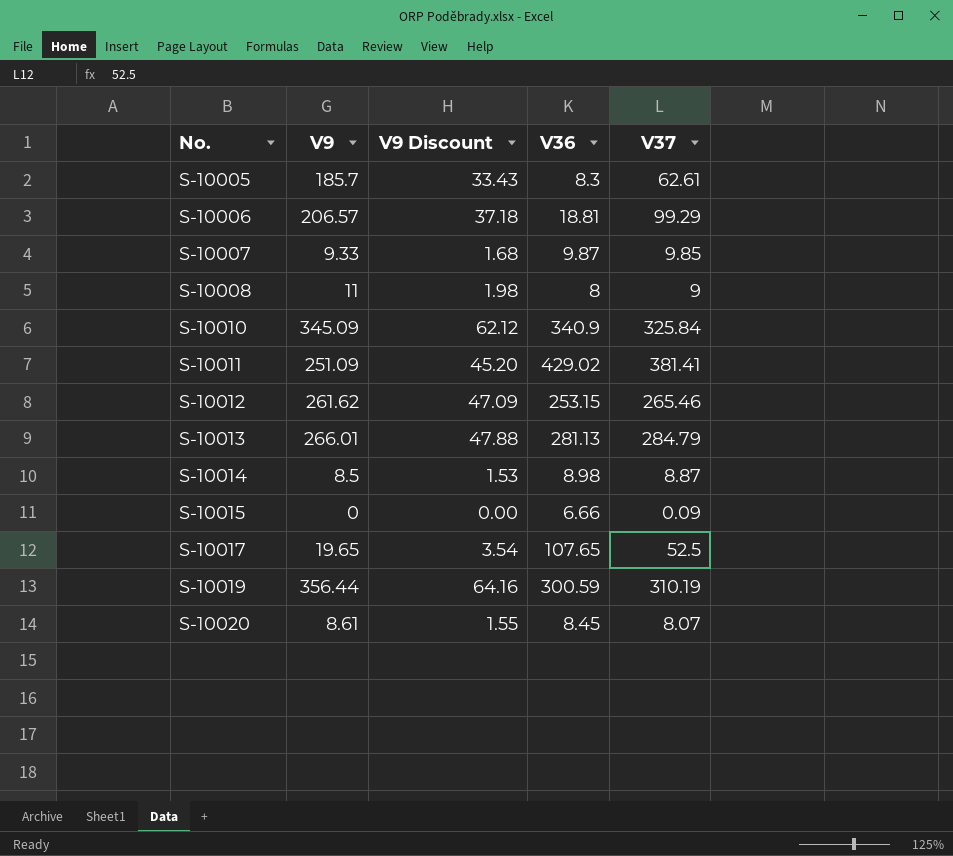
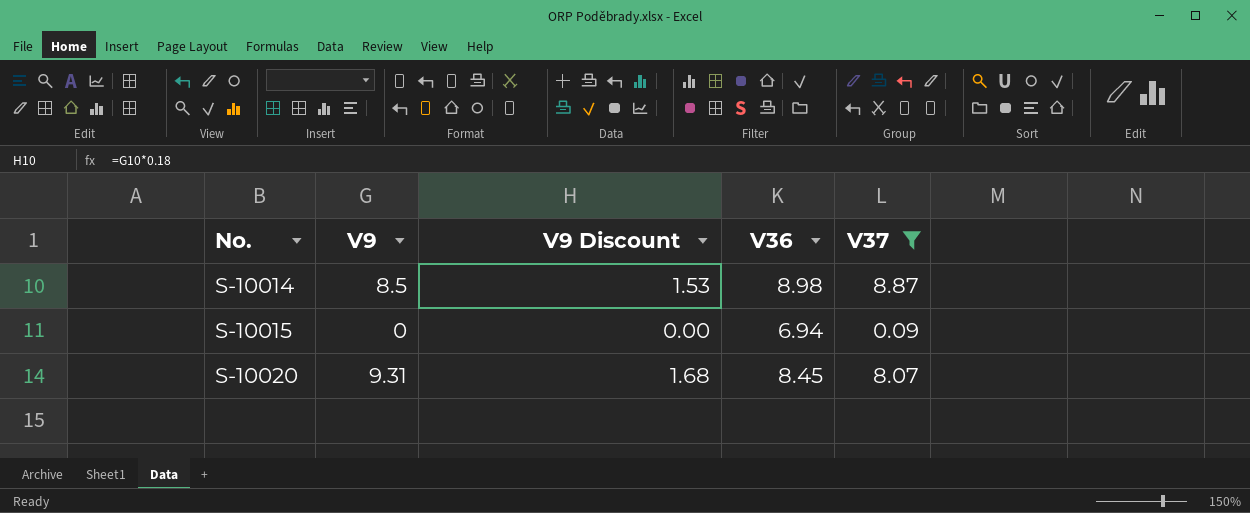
filter: none -> V37 <= 8.87
S-10015 | V36: 6.66 -> 6.94
S-10020 | V9: 8.61 -> 9.31
S-10020 | V9 Discount: 1.55 -> 1.68

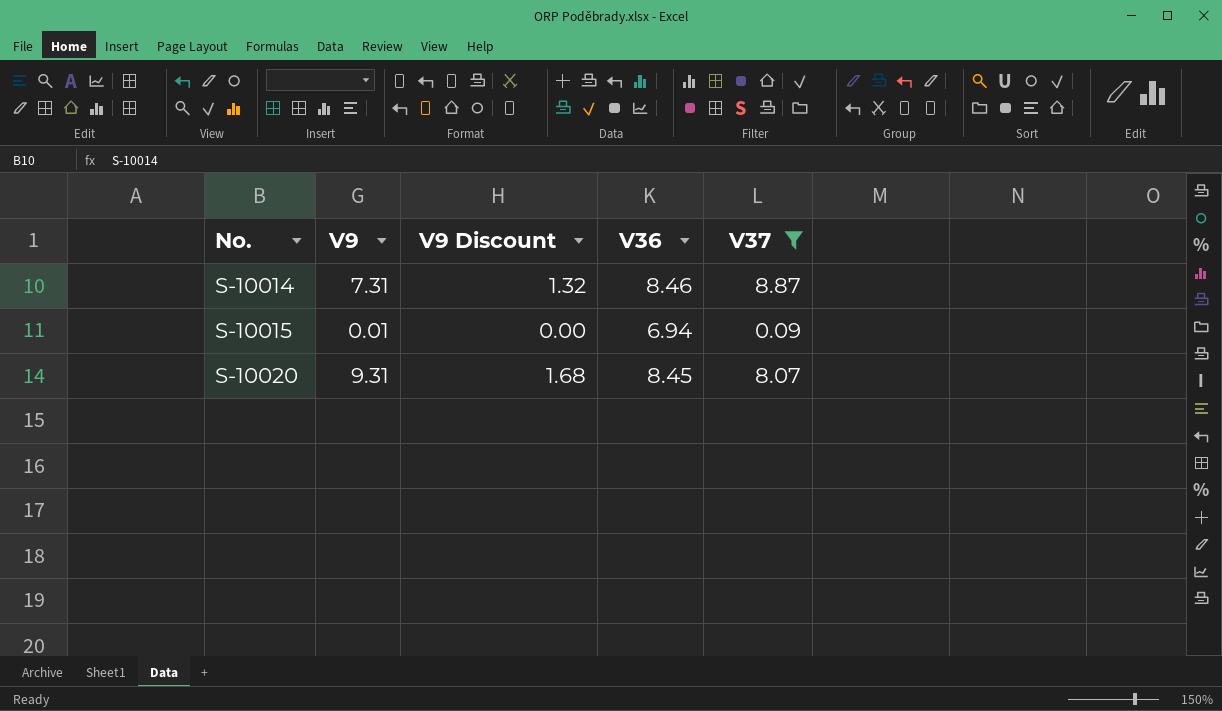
S-10014 | V9: 8.5 -> 7.31
S-10014 | V9 Discount: 1.53 -> 1.32
S-10014 | V36: 8.98 -> 8.46
S-10015 | V9: 0 -> 0.01

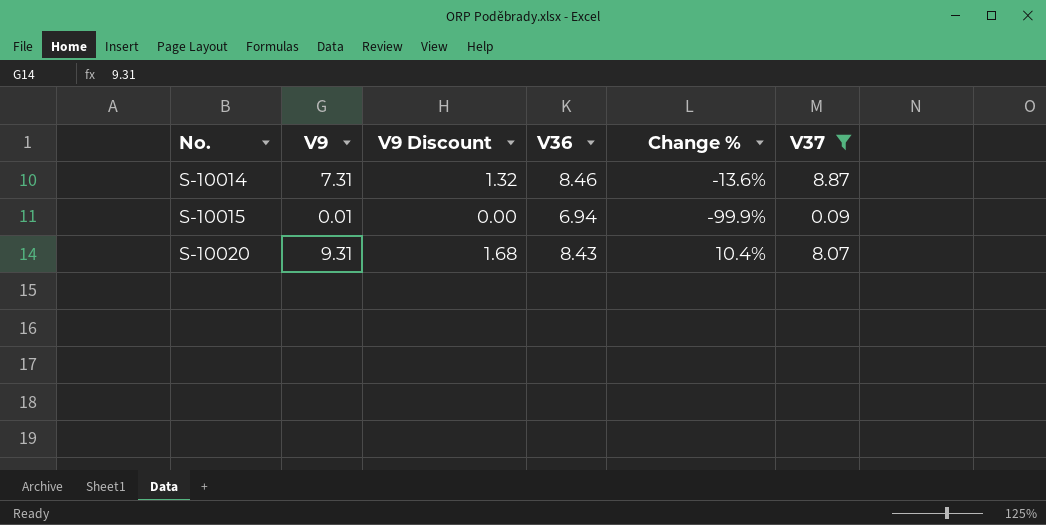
column Change % | formula: none -> ([V9] - [V36]) / [V36]
S-10020 | V36: 8.45 -> 8.43

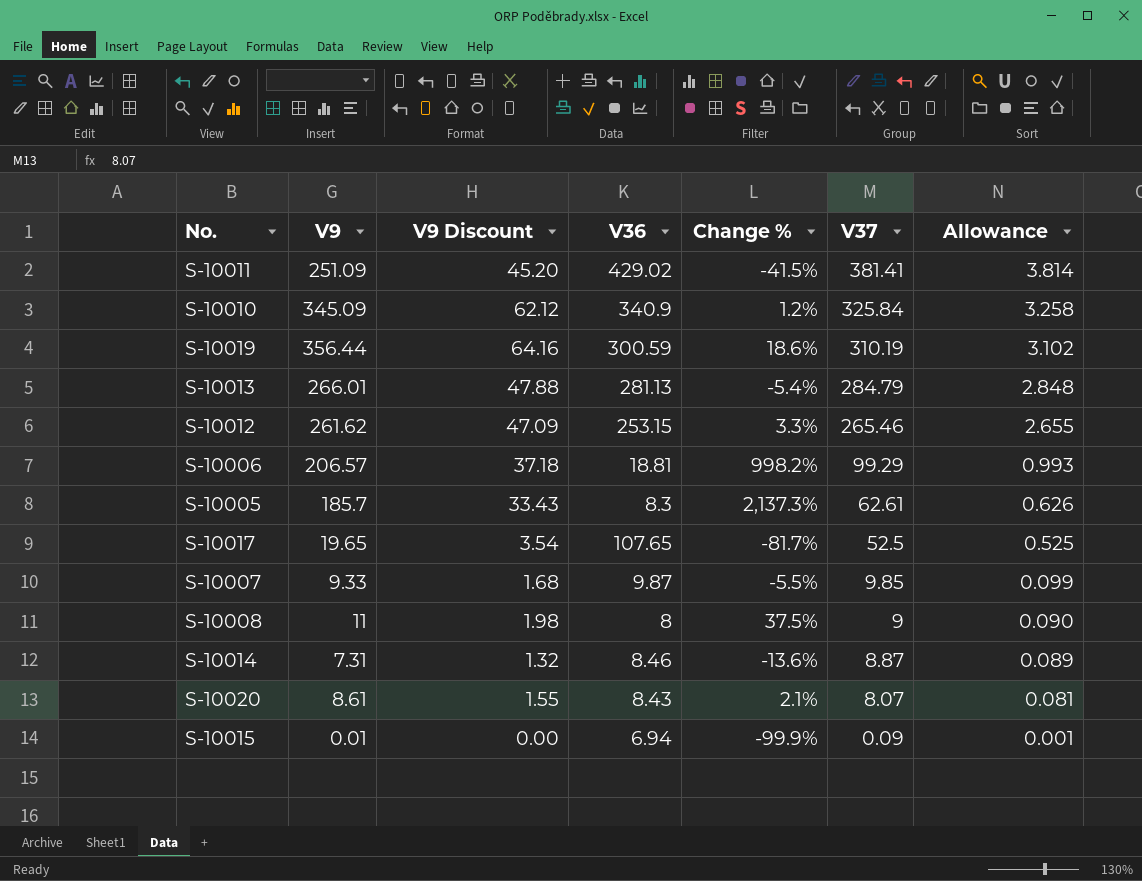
filter: V37 <= 8.87 -> none
row order: No. ascending -> V37 descending
column Allowance | formula: none -> [V37] * 0.01
S-10020 | V9: 9.31 -> 8.61
S-10020 | V9 Discount: 1.68 -> 1.55
S-10020 | Change %: 10.4% -> 2.1%

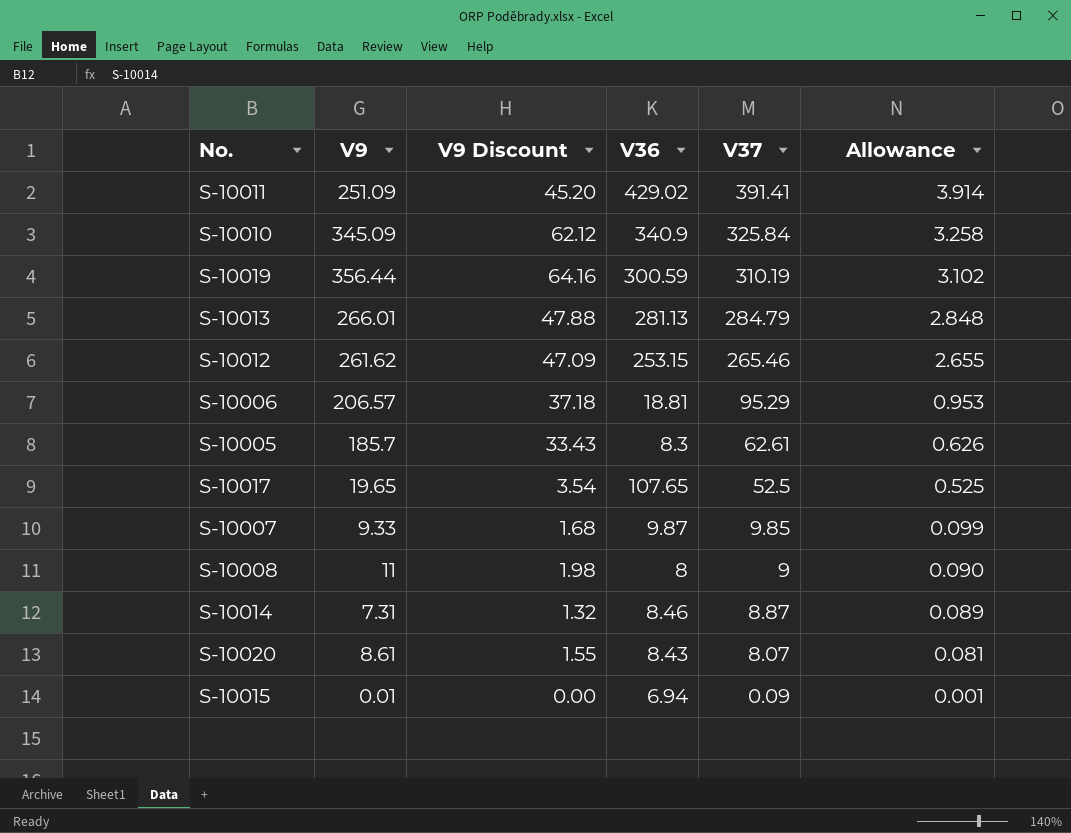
column Change % | formula: ([V9] - [V36]) / [V36] -> none
S-10011 | V37: 381.41 -> 391.41
S-10011 | Allowance: 3.814 -> 3.914
S-10006 | V37: 99.29 -> 95.29
S-10006 | Allowance: 0.993 -> 0.953

